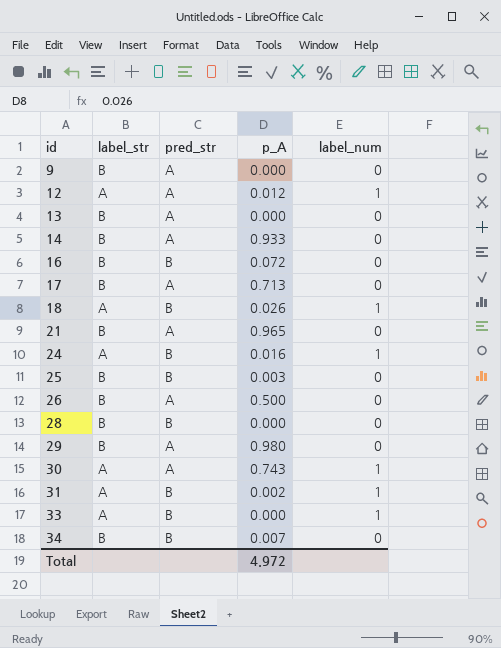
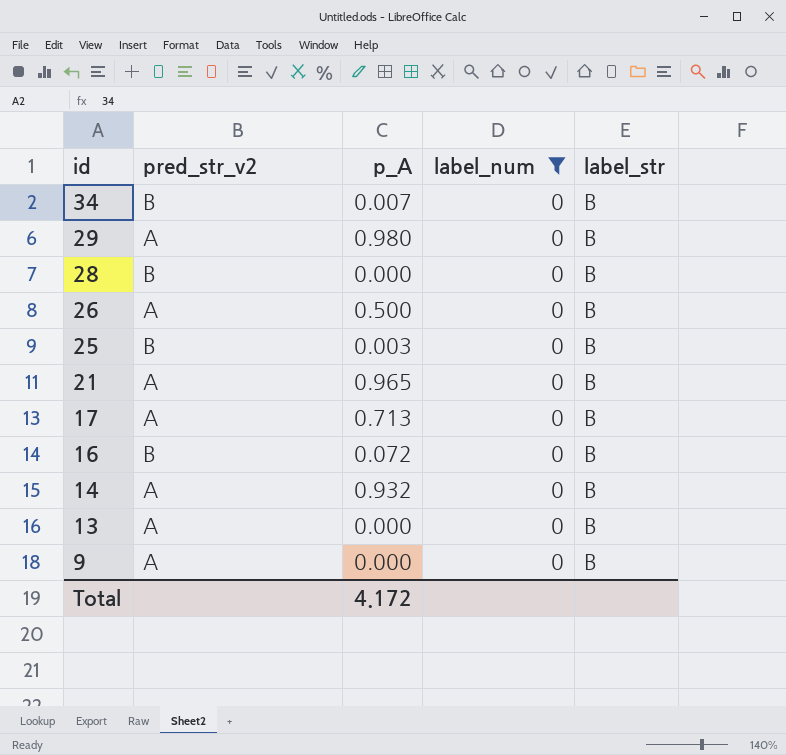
filter: none -> label_num = 0
row order: id ascending -> id descending
column name: pred_str -> pred_str_v2
column label_str | position: 2 -> 5
14 | p_A: 0.933 -> 0.932
Total | p_A: 4.972 -> 4.172

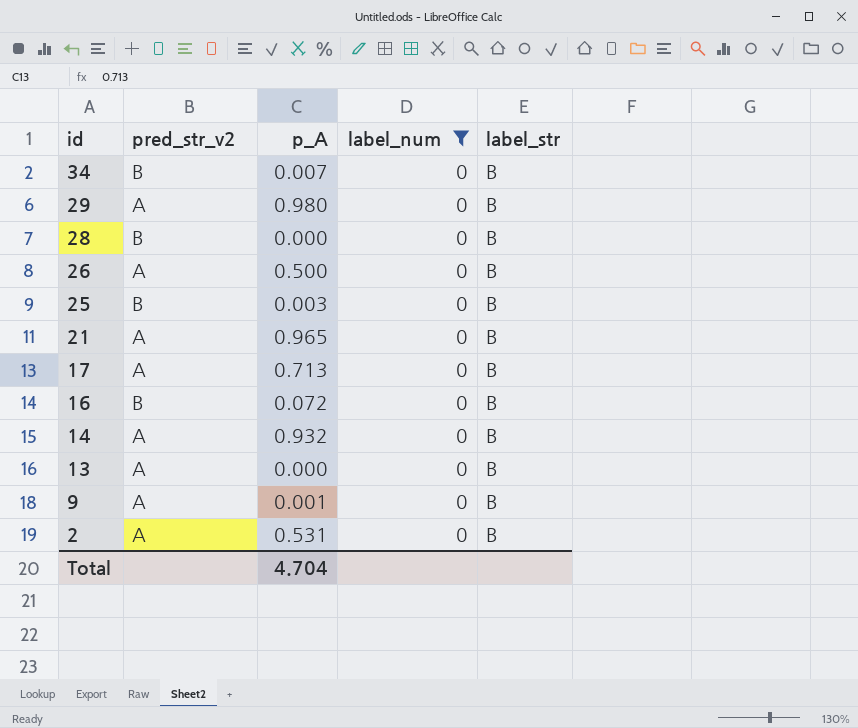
9 | p_A: 0.000 -> 0.001
row 2: none -> A | 0.531 | 0 | B
Total | p_A: 4.172 -> 4.704

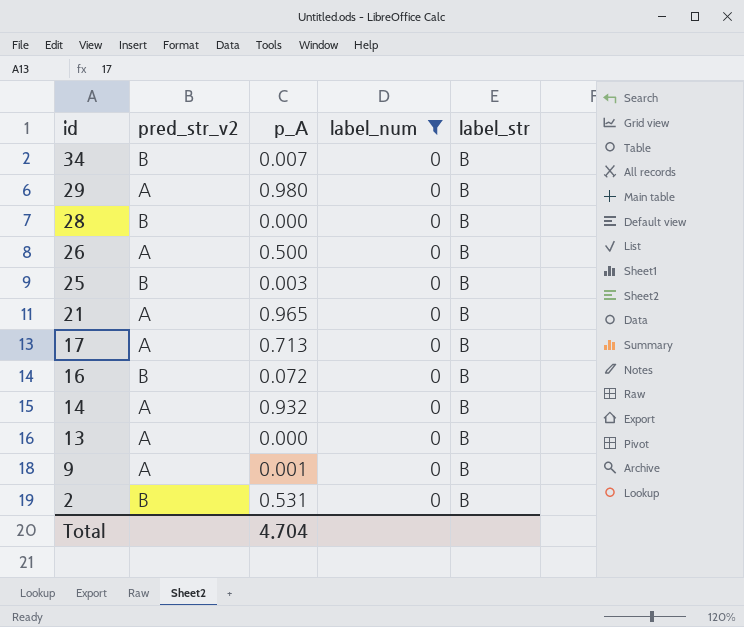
2 | pred_str_v2: A -> B

